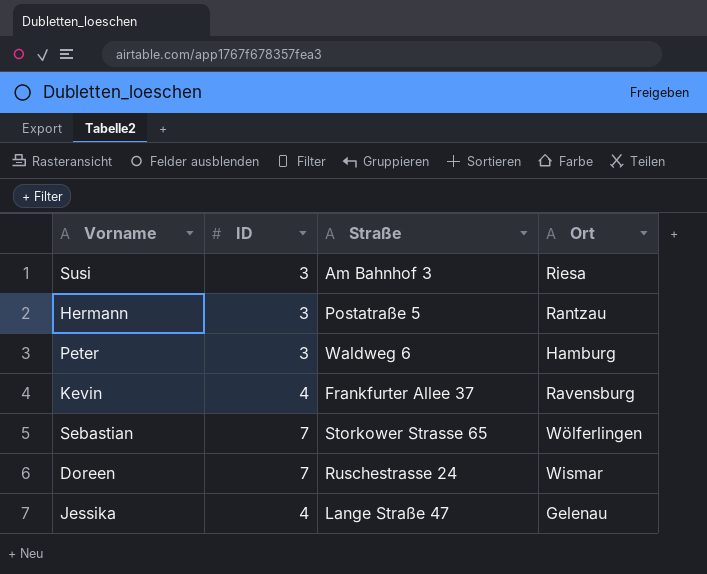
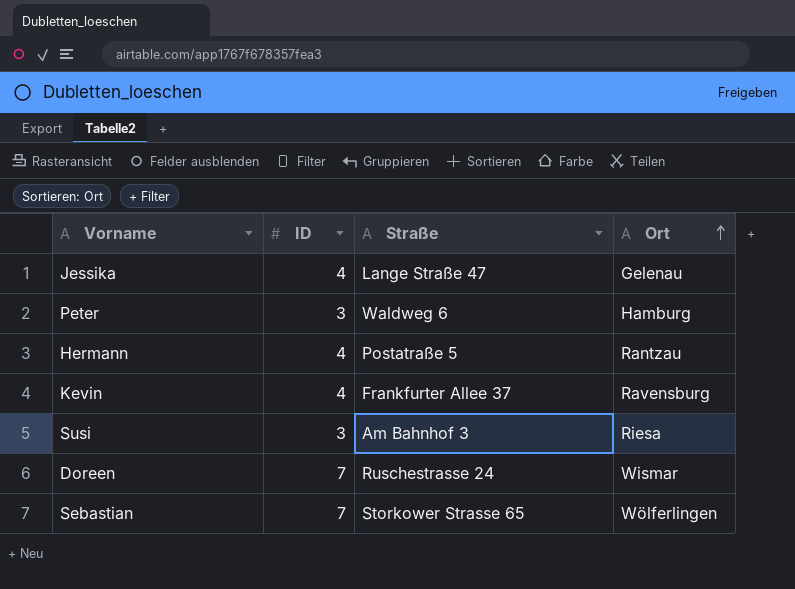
row order: none -> Ort ascending
Hermann | ID: 3 -> 4

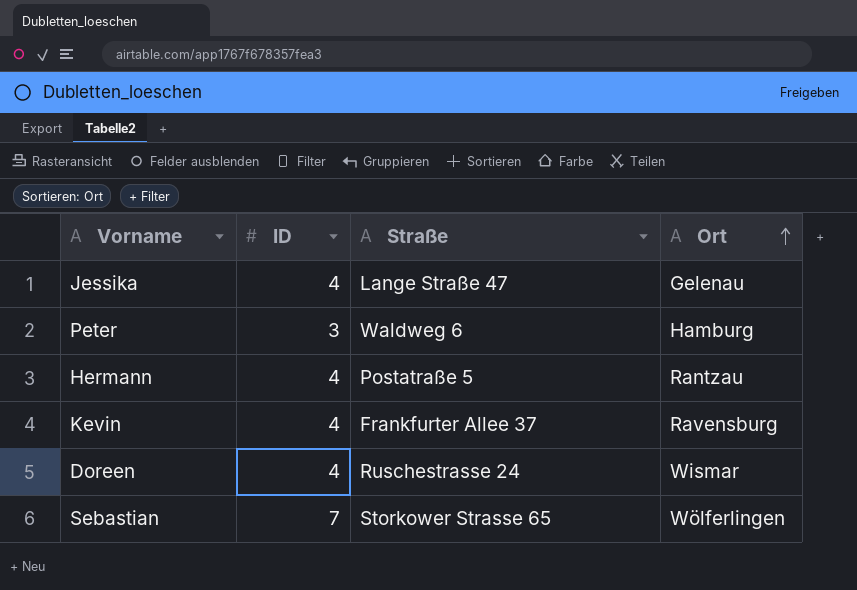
row Susi: 3 | Am Bahnhof 3 | Riesa -> none
Doreen | ID: 7 -> 4

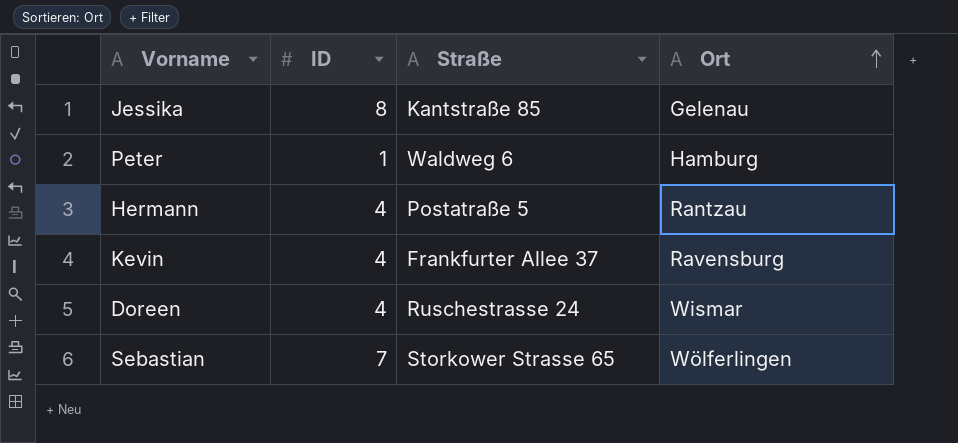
Jessika | ID: 4 -> 8
Jessika | Straße: Lange Straße 47 -> Kantstraße 85
Peter | ID: 3 -> 1

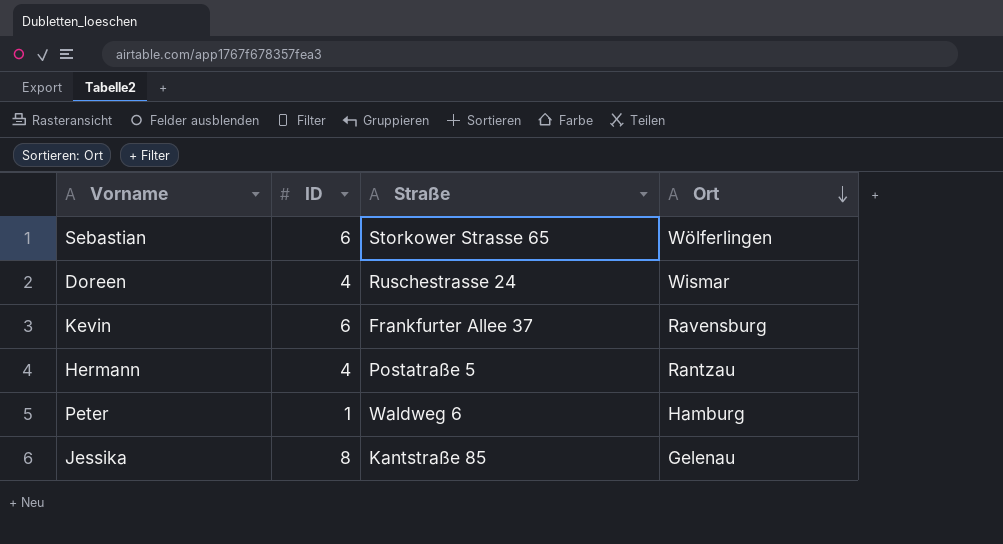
row order: Ort ascending -> Ort descending
Sebastian | ID: 7 -> 6
Kevin | ID: 4 -> 6

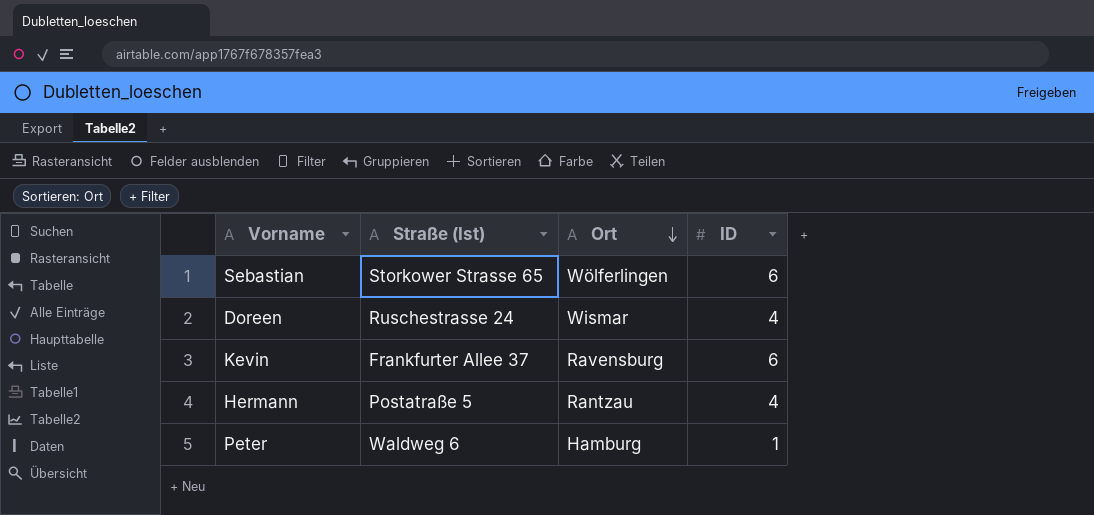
column name: Straße -> Straße (Ist)
column ID | position: 2 -> 4
row Jessika: 8 | Kantstraße 85 | Gelenau -> none

